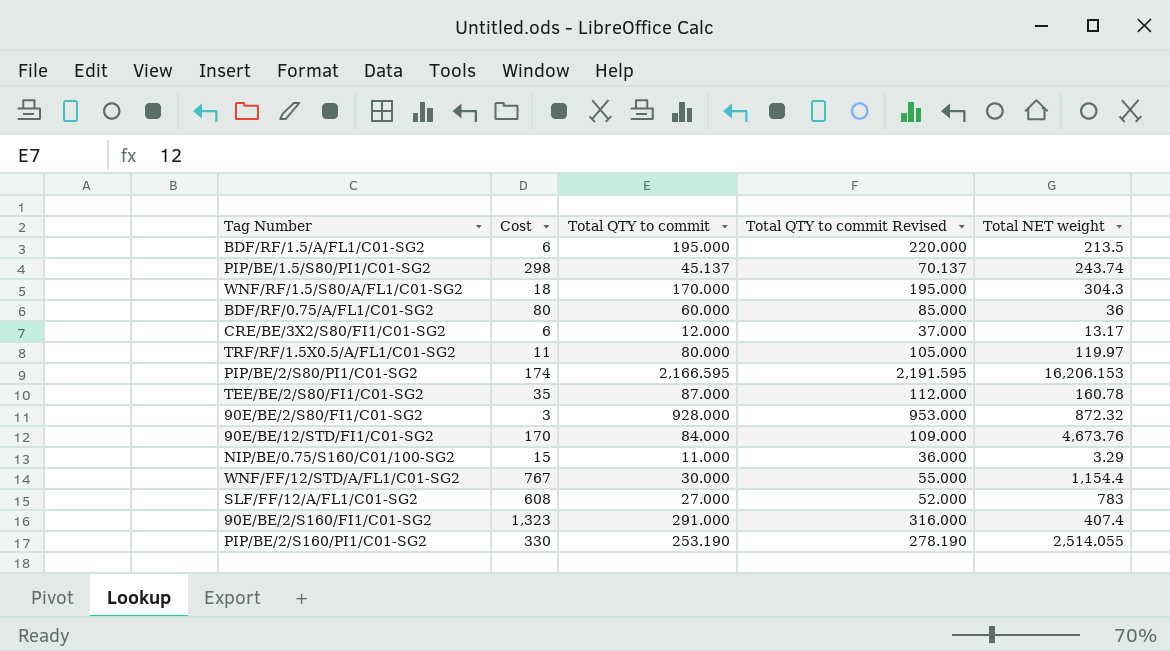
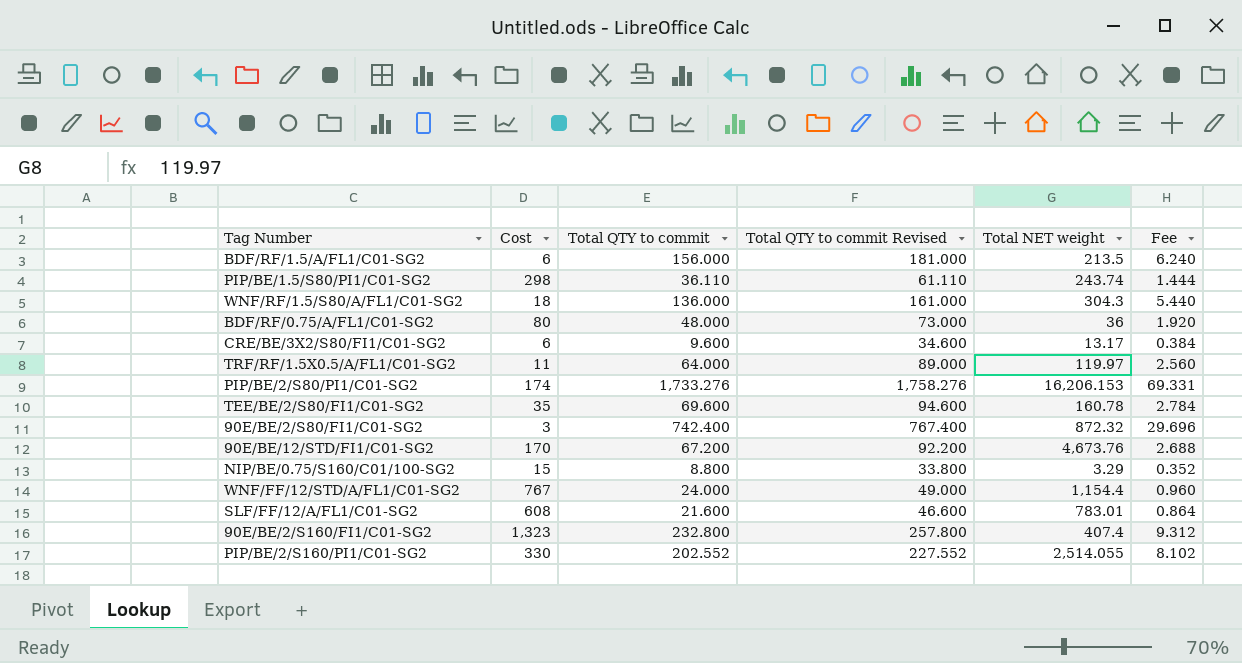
column Fee | formula: none -> [Total QTY to commit] * 0.04
BDF/RF/1.5/A/FL1/C01-SG2 | Total QTY to commit: 195.000 -> 156.000
BDF/RF/1.5/A/FL1/C01-SG2 | Total QTY to commit Revised: 220.000 -> 181.000
PIP/BE/1.5/S80/PI1/C01-SG2 | Total QTY to commit: 45.137 -> 36.110
PIP/BE/1.5/S80/PI1/C01-SG2 | Total QTY to commit Revised: 70.137 -> 61.110
WNF/RF/1.5/S80/A/FL1/C01-SG2 | Total QTY to commit: 170.000 -> 136.000
WNF/RF/1.5/S80/A/FL1/C01-SG2 | Total QTY to commit Revised: 195.000 -> 161.000
BDF/RF/0.75/A/FL1/C01-SG2 | Total QTY to commit: 60.000 -> 48.000
BDF/RF/0.75/A/FL1/C01-SG2 | Total QTY to commit Revised: 85.000 -> 73.000
CRE/BE/3X2/S80/FI1/C01-SG2 | Total QTY to commit: 12.000 -> 9.600
CRE/BE/3X2/S80/FI1/C01-SG2 | Total QTY to commit Revised: 37.000 -> 34.600
TRF/RF/1.5X0.5/A/FL1/C01-SG2 | Total QTY to commit: 80.000 -> 64.000
TRF/RF/1.5X0.5/A/FL1/C01-SG2 | Total QTY to commit Revised: 105.000 -> 89.000
PIP/BE/2/S80/PI1/C01-SG2 | Total QTY to commit: 2,166.595 -> 1,733.276
PIP/BE/2/S80/PI1/C01-SG2 | Total QTY to commit Revised: 2,191.595 -> 1,758.276
TEE/BE/2/S80/FI1/C01-SG2 | Total QTY to commit: 87.000 -> 69.600
TEE/BE/2/S80/FI1/C01-SG2 | Total QTY to commit Revised: 112.000 -> 94.600
90E/BE/2/S80/FI1/C01-SG2 | Total QTY to commit: 928.000 -> 742.400
90E/BE/2/S80/FI1/C01-SG2 | Total QTY to commit Revised: 953.000 -> 767.400
90E/BE/12/STD/FI1/C01-SG2 | Total QTY to commit: 84.000 -> 67.200
90E/BE/12/STD/FI1/C01-SG2 | Total QTY to commit Revised: 109.000 -> 92.200
NIP/BE/0.75/S160/C01/100-SG2 | Total QTY to commit: 11.000 -> 8.800
NIP/BE/0.75/S160/C01/100-SG2 | Total QTY to commit Revised: 36.000 -> 33.800
WNF/FF/12/STD/A/FL1/C01-SG2 | Total QTY to commit: 30.000 -> 24.000
WNF/FF/12/STD/A/FL1/C01-SG2 | Total QTY to commit Revised: 55.000 -> 49.000
SLF/FF/12/A/FL1/C01-SG2 | Total QTY to commit: 27.000 -> 21.600
SLF/FF/12/A/FL1/C01-SG2 | Total QTY to commit Revised: 52.000 -> 46.600
SLF/FF/12/A/FL1/C01-SG2 | Total NET weight: 783 -> 783.01
90E/BE/2/S160/FI1/C01-SG2 | Total QTY to commit: 291.000 -> 232.800
90E/BE/2/S160/FI1/C01-SG2 | Total QTY to commit Revised: 316.000 -> 257.800
PIP/BE/2/S160/PI1/C01-SG2 | Total QTY to commit: 253.190 -> 202.552
PIP/BE/2/S160/PI1/C01-SG2 | Total QTY to commit Revised: 278.190 -> 227.552

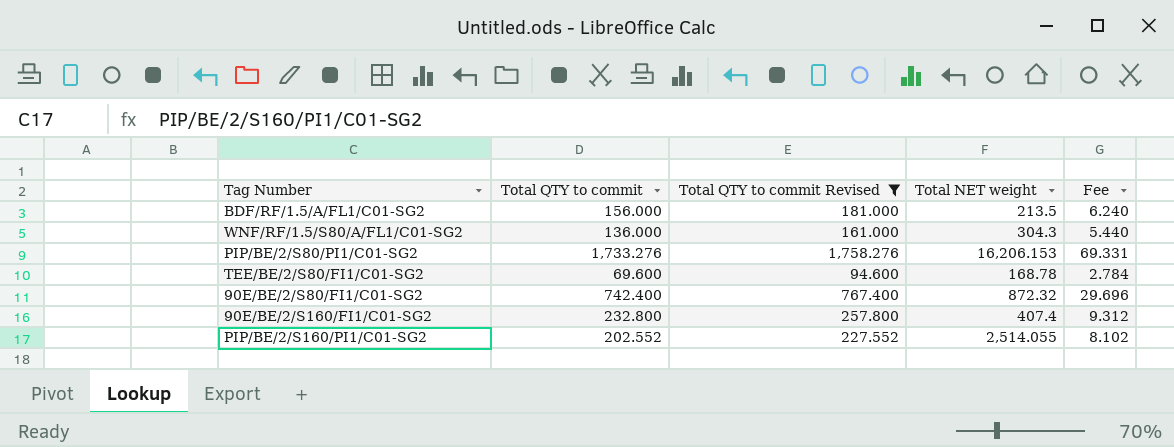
filter: none -> Total QTY to commit Revised >= 94.600
column Cost | position: 2 -> none
TEE/BE/2/S80/FI1/C01-SG2 | Total NET weight: 160.78 -> 168.78

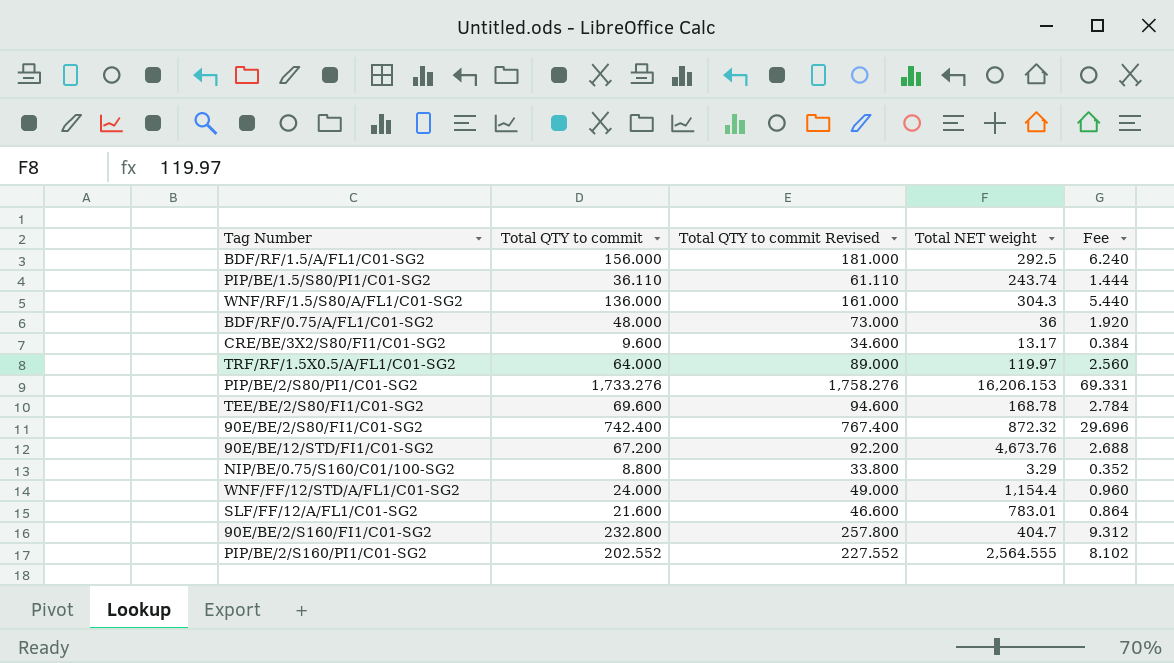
filter: Total QTY to commit Revised >= 94.600 -> none
BDF/RF/1.5/A/FL1/C01-SG2 | Total NET weight: 213.5 -> 292.5
90E/BE/2/S160/FI1/C01-SG2 | Total NET weight: 407.4 -> 404.7
PIP/BE/2/S160/PI1/C01-SG2 | Total NET weight: 2,514.055 -> 2,564.555

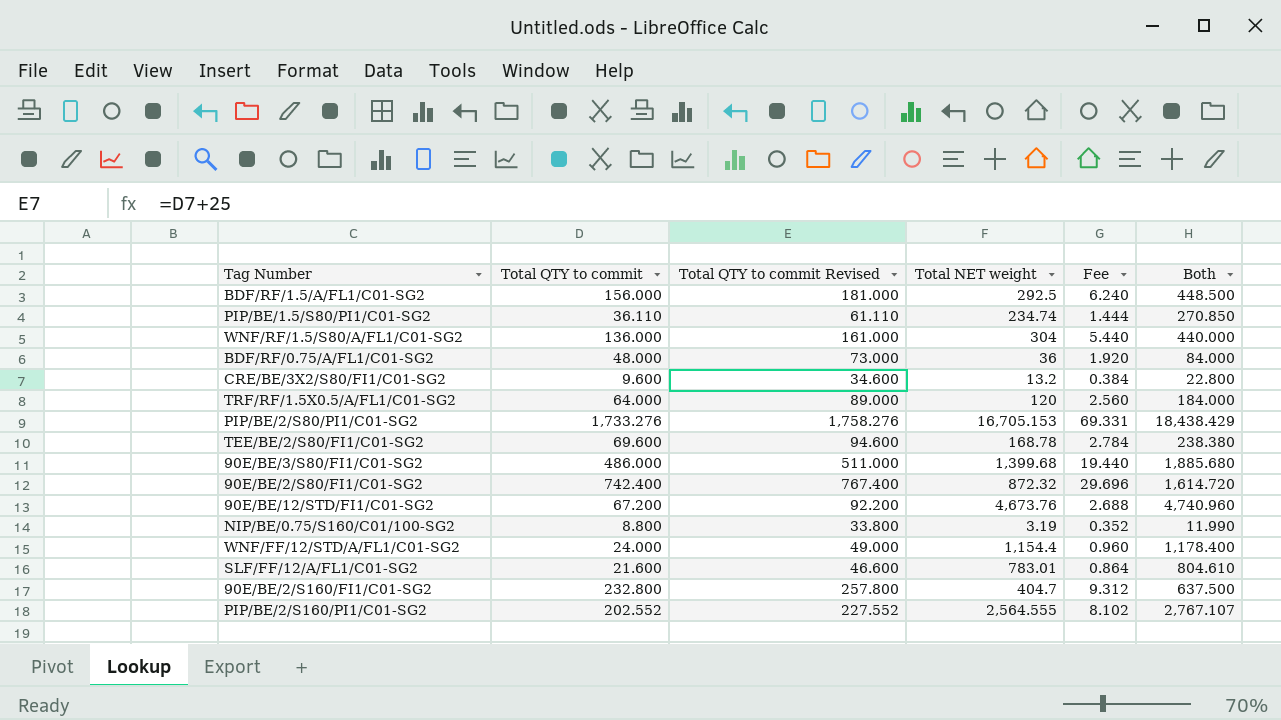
column Both | formula: none -> [Total QTY to commit] + [Total NET weight]
PIP/BE/1.5/S80/PI1/C01-SG2 | Total NET weight: 243.74 -> 234.74
WNF/RF/1.5/S80/A/FL1/C01-SG2 | Total NET weight: 304.3 -> 304
CRE/BE/3X2/S80/FI1/C01-SG2 | Total NET weight: 13.17 -> 13.2
TRF/RF/1.5X0.5/A/FL1/C01-SG2 | Total NET weight: 119.97 -> 120
PIP/BE/2/S80/PI1/C01-SG2 | Total NET weight: 16,206.153 -> 16,705.153
row 90E/BE/3/S80/FI1/C01-SG2: none -> 486.000 | 511.000 | 1,399.68 | 19.440 | 1,885.680
NIP/BE/0.75/S160/C01/100-SG2 | Total NET weight: 3.29 -> 3.19

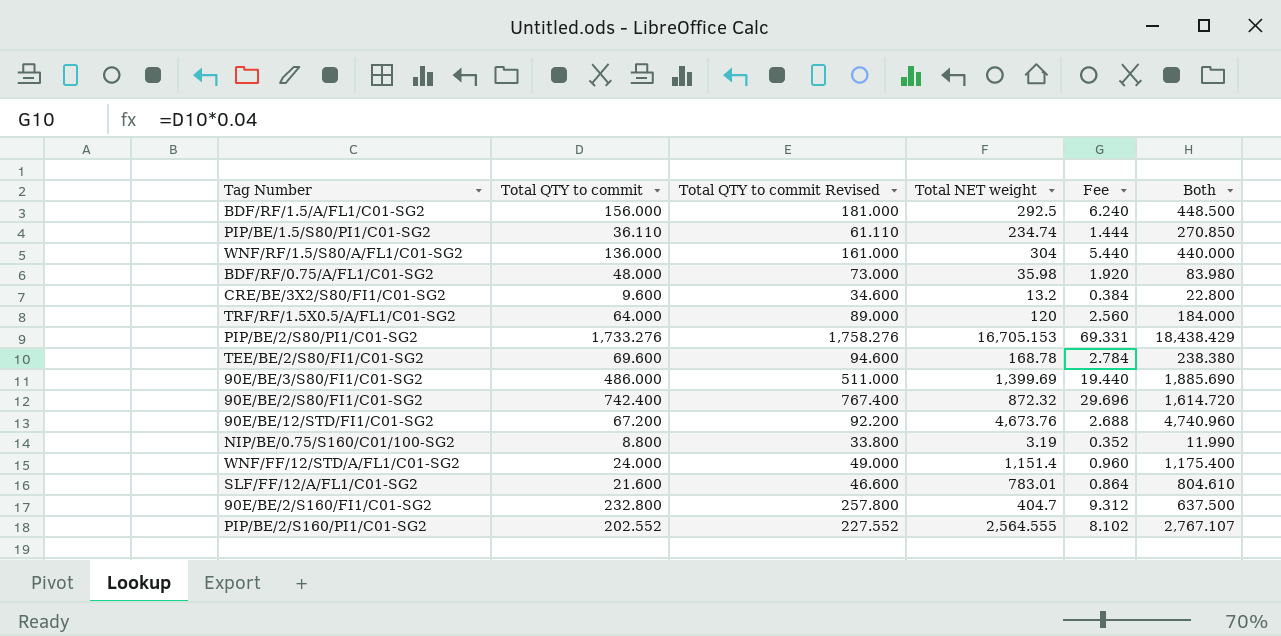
BDF/RF/0.75/A/FL1/C01-SG2 | Total NET weight: 36 -> 35.98
BDF/RF/0.75/A/FL1/C01-SG2 | Both: 84.000 -> 83.980
90E/BE/3/S80/FI1/C01-SG2 | Total NET weight: 1,399.68 -> 1,399.69
90E/BE/3/S80/FI1/C01-SG2 | Both: 1,885.680 -> 1,885.690
WNF/FF/12/STD/A/FL1/C01-SG2 | Total NET weight: 1,154.4 -> 1,151.4
WNF/FF/12/STD/A/FL1/C01-SG2 | Both: 1,178.400 -> 1,175.400

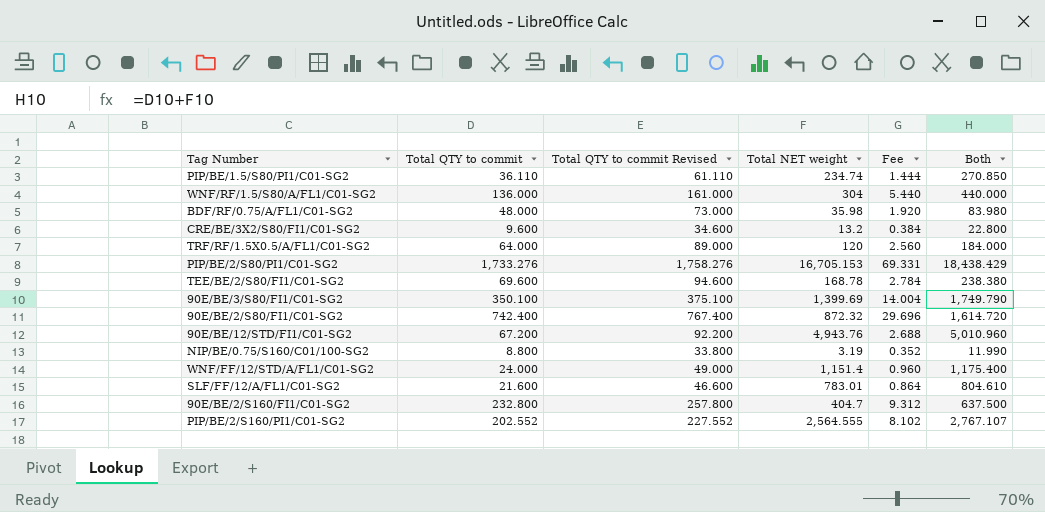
row BDF/RF/1.5/A/FL1/C01-SG2: 156.000 | 181.000 | 292.5 | 6.240 | 448.500 -> none
90E/BE/3/S80/FI1/C01-SG2 | Total QTY to commit: 486.000 -> 350.100
90E/BE/3/S80/FI1/C01-SG2 | Total QTY to commit Revised: 511.000 -> 375.100
90E/BE/3/S80/FI1/C01-SG2 | Fee: 19.440 -> 14.004
90E/BE/3/S80/FI1/C01-SG2 | Both: 1,885.690 -> 1,749.790
90E/BE/12/STD/FI1/C01-SG2 | Total NET weight: 4,673.76 -> 4,943.76
90E/BE/12/STD/FI1/C01-SG2 | Both: 4,740.960 -> 5,010.960

